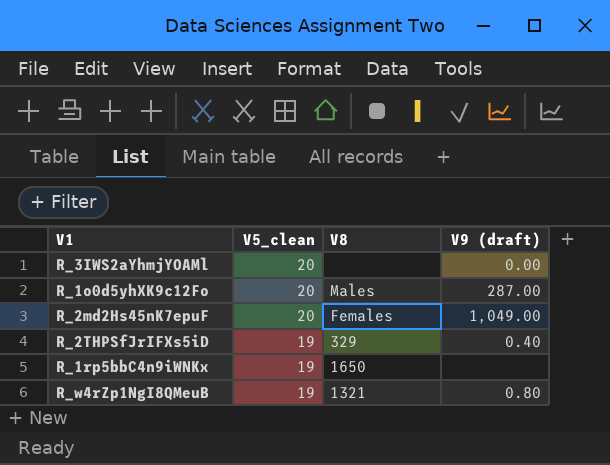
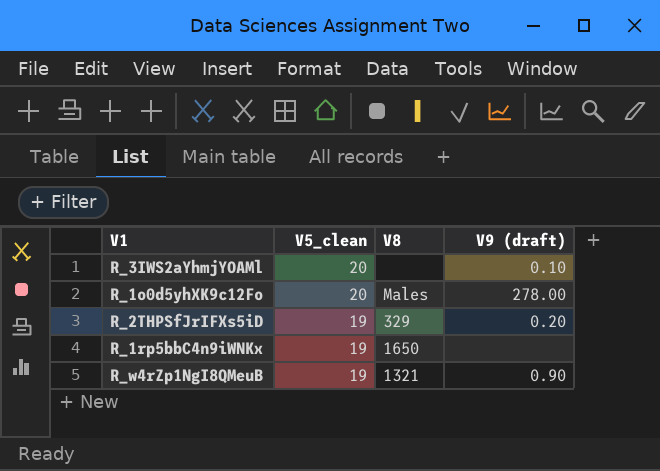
row R_2md2Hs45nK7epuF: 20 | Females | 1,049.00 -> none
R_3IWS2aYhmjYOAMl | V9 (draft): 0.00 -> 0.10
R_1o0d5yhXK9c12Fo | V9 (draft): 287.00 -> 278.00
R_2THPSfJrIFXs5iD | V9 (draft): 0.40 -> 0.20
R_w4rZp1NgI8QMeuB | V9 (draft): 0.80 -> 0.90

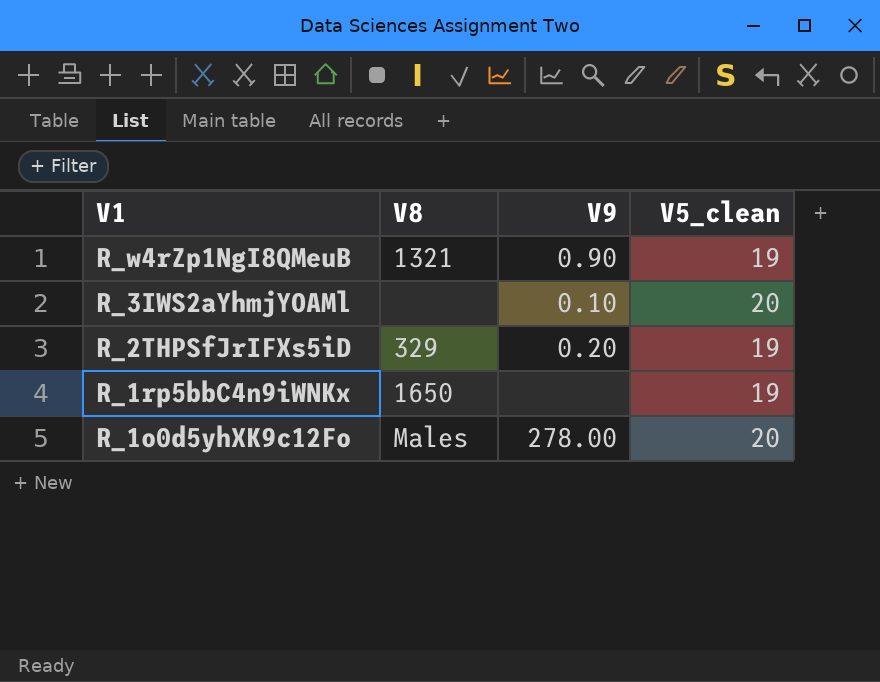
row order: V5_clean descending -> V1 descending
column name: V9 (draft) -> V9
column V5_clean | position: 2 -> 4

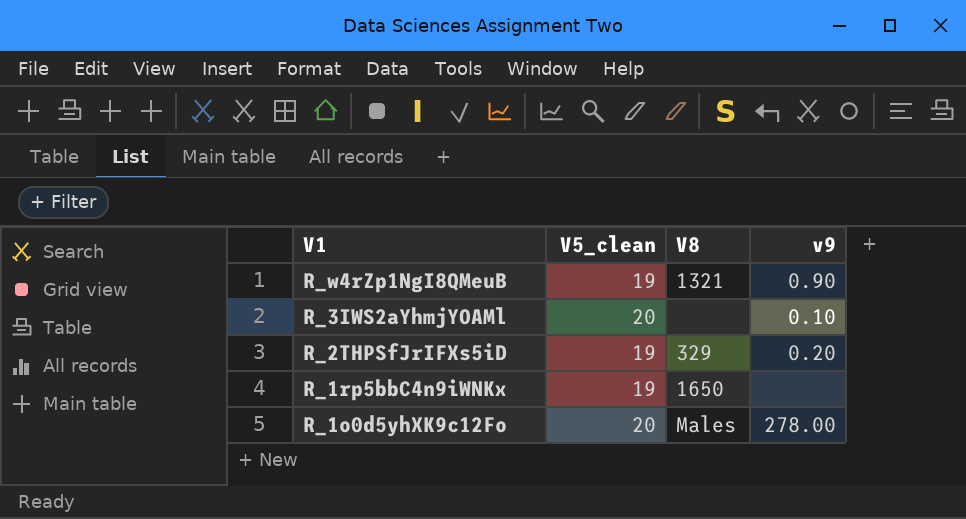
column V5_clean | position: 4 -> 2
column name: V9 -> v9

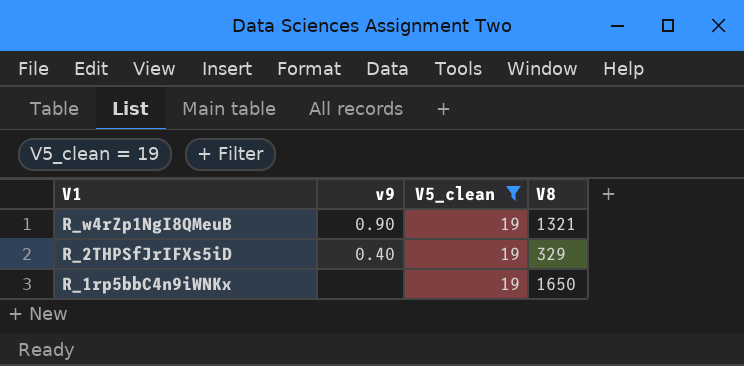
filter: none -> V5_clean = 19
column v9 | position: 4 -> 2
R_2THPSfJrIFXs5iD | v9: 0.20 -> 0.40

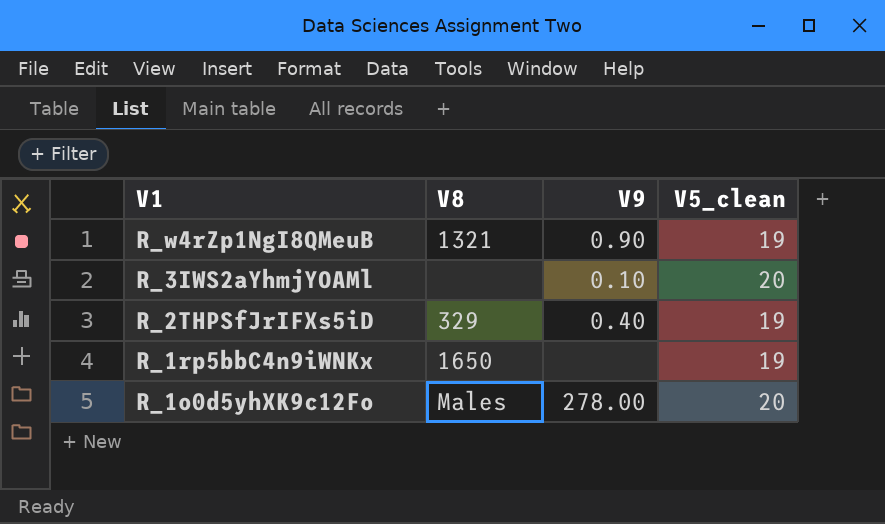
filter: V5_clean = 19 -> none
column V8 | position: 4 -> 2
column name: v9 -> V9

